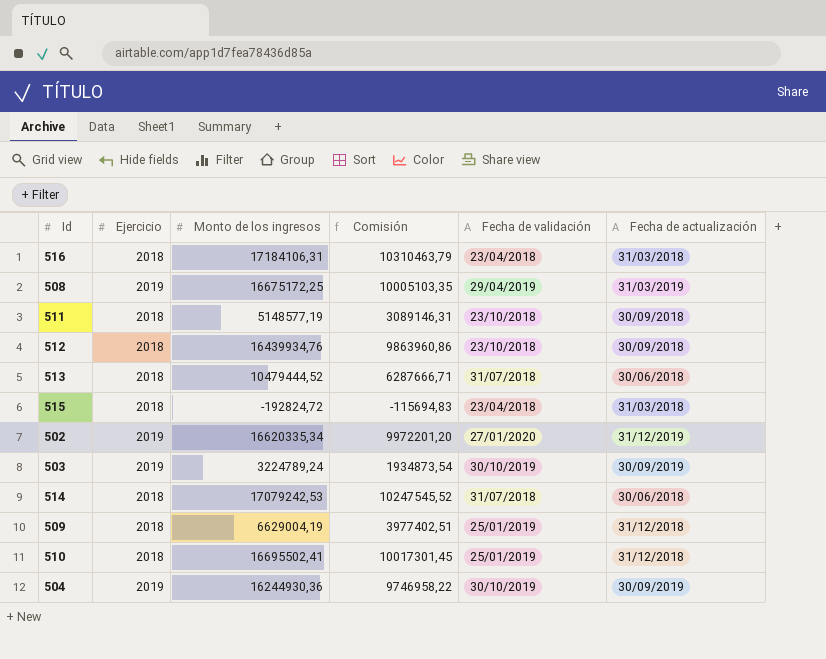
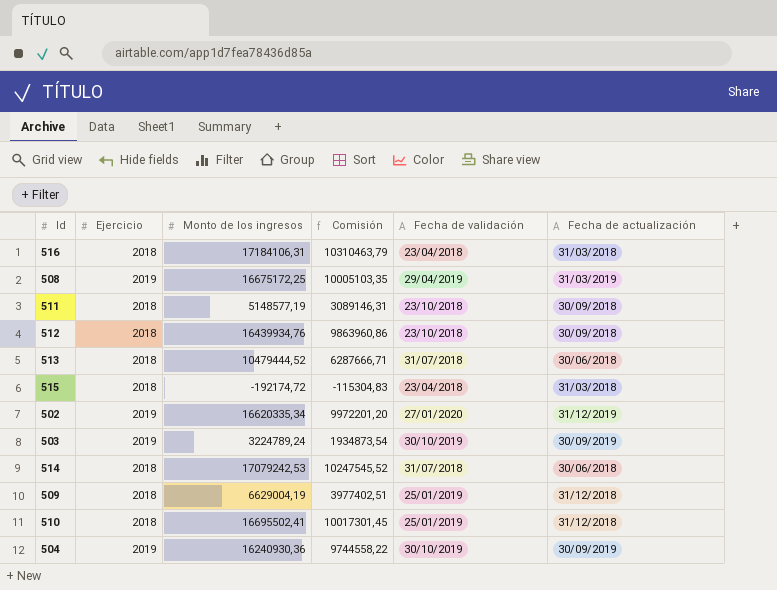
515 | Monto de los ingresos: -192824,72 -> -192174,72
515 | Comisión: -115694,83 -> -115304,83
504 | Monto de los ingresos: 16244930,36 -> 16240930,36
504 | Comisión: 9746958,22 -> 9744558,22

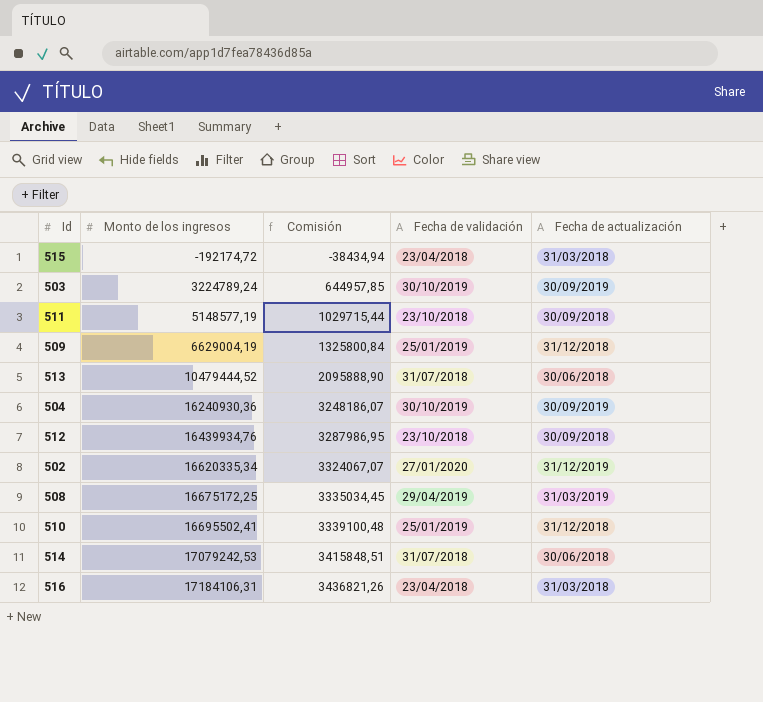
row order: none -> Monto de los ingresos ascending
column Ejercicio | position: 2 -> none
column Comisión | formula: [Monto de los ingresos] * 0,6 -> [Monto de los ingresos] * 0,2

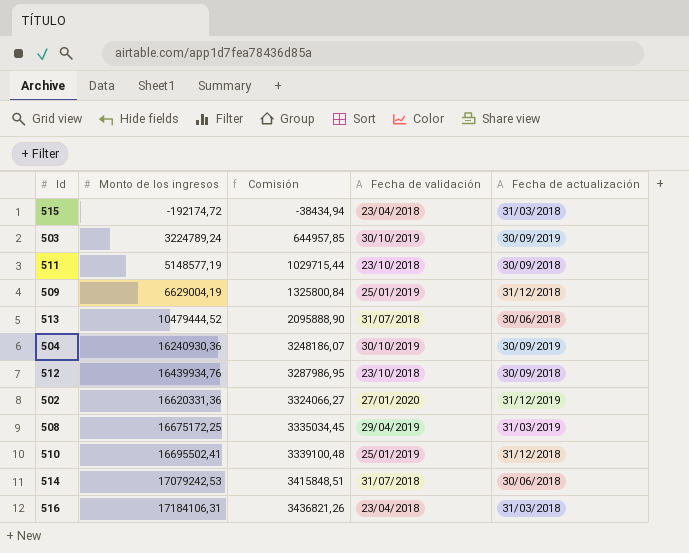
502 | Monto de los ingresos: 16620335,34 -> 16620331,36
502 | Comisión: 3324067,07 -> 3324066,27

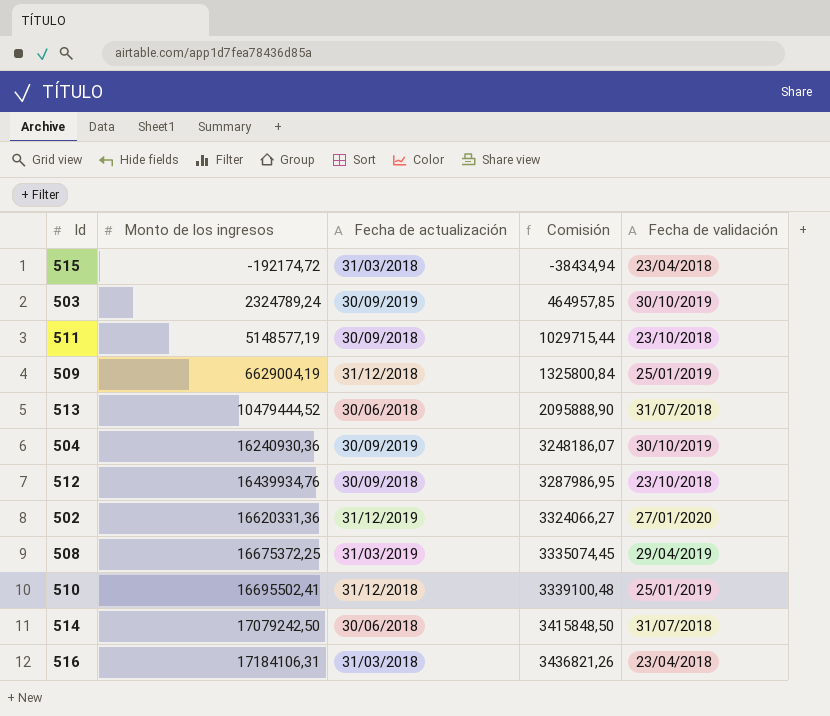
column Fecha de actualización | position: 5 -> 3
503 | Monto de los ingresos: 3224789,24 -> 2324789,24
503 | Comisión: 644957,85 -> 464957,85
508 | Monto de los ingresos: 16675172,25 -> 16675372,25
508 | Comisión: 3335034,45 -> 3335074,45
514 | Monto de los ingresos: 17079242,53 -> 17079242,50
514 | Comisión: 3415848,51 -> 3415848,50

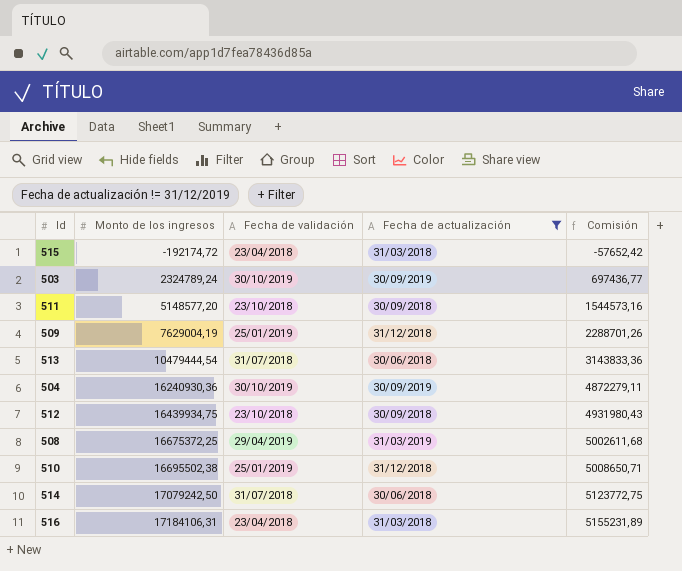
filter: none -> Fecha de actualización != 31/12/2019
column Fecha de validación | position: 5 -> 3
column Comisión | formula: [Monto de los ingresos] * 0,2 -> [Monto de los ingresos] * 0,3
511 | Monto de los ingresos: 5148577,19 -> 5148577,20
509 | Monto de los ingresos: 6629004,19 -> 7629004,19
513 | Monto de los ingresos: 10479444,52 -> 10479444,54
512 | Monto de los ingresos: 16439934,76 -> 16439934,75
510 | Monto de los ingresos: 16695502,41 -> 16695502,38

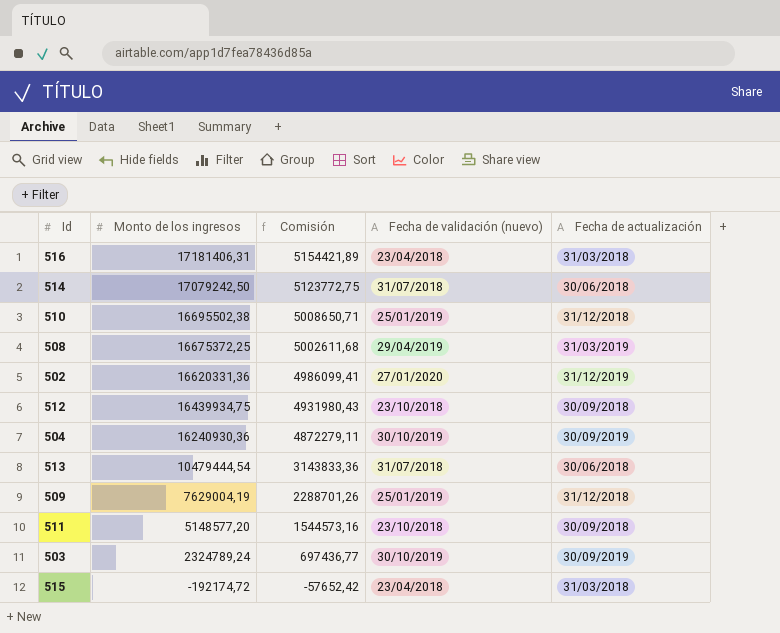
filter: Fecha de actualización != 31/12/2019 -> none
row order: Monto de los ingresos ascending -> Monto de los ingresos descending
column Comisión | position: 5 -> 3
column name: Fecha de validación -> Fecha de validación (nuevo)
516 | Monto de los ingresos: 17184106,31 -> 17181406,31
516 | Comisión: 5155231,89 -> 5154421,89

